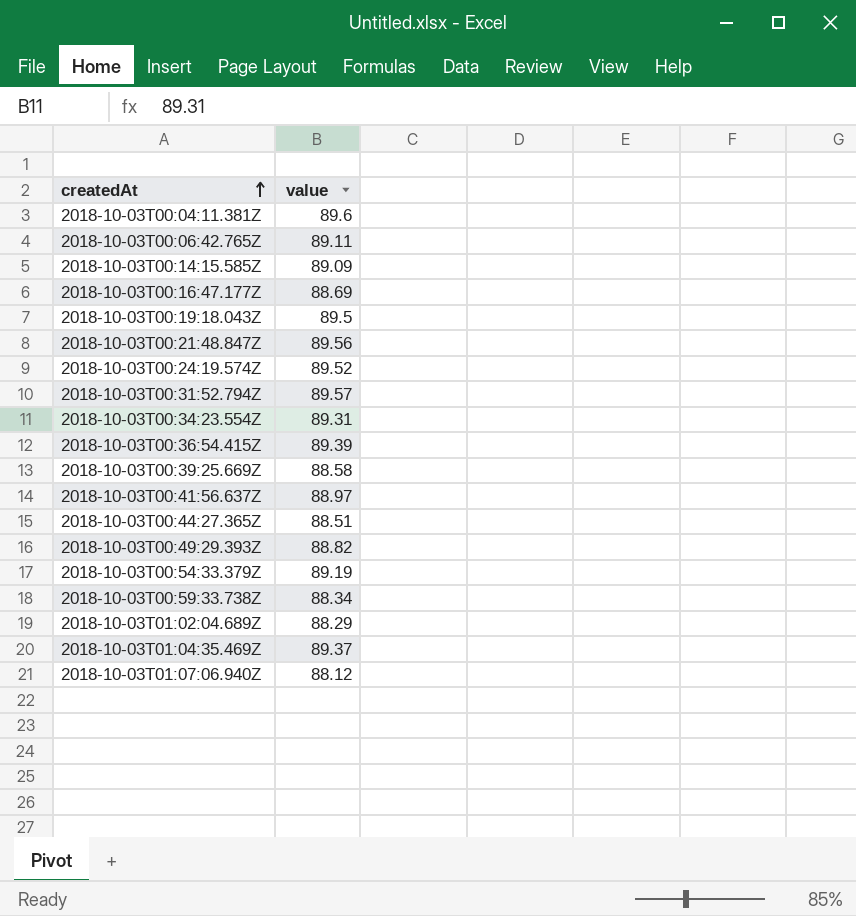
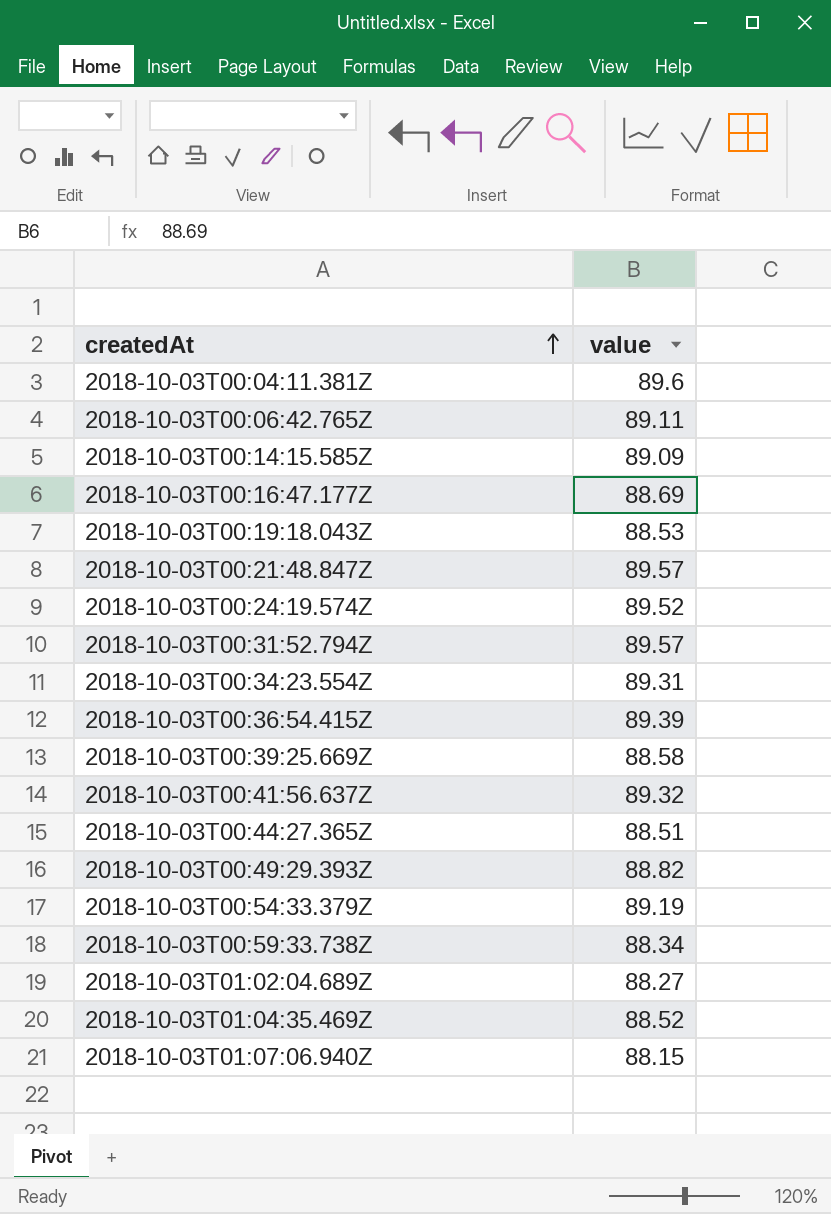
2018-10-03T00:19:18.043Z | value: 89.5 -> 88.53
2018-10-03T00:21:48.847Z | value: 89.56 -> 89.57
2018-10-03T00:41:56.637Z | value: 88.97 -> 89.32
2018-10-03T01:02:04.689Z | value: 88.29 -> 88.27
2018-10-03T01:04:35.469Z | value: 89.37 -> 88.52
2018-10-03T01:07:06.940Z | value: 88.12 -> 88.15

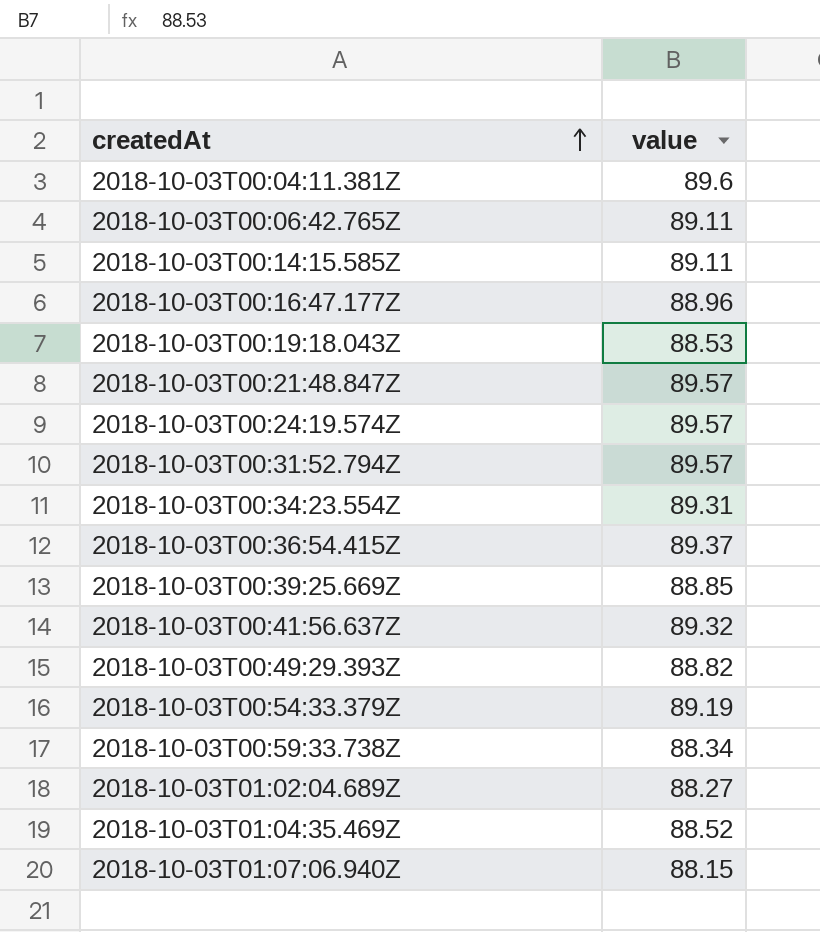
row 2018-10-03T00:44:27.365Z: 88.51 -> none
2018-10-03T00:14:15.585Z | value: 89.09 -> 89.11
2018-10-03T00:16:47.177Z | value: 88.69 -> 88.96
2018-10-03T00:24:19.574Z | value: 89.52 -> 89.57
2018-10-03T00:36:54.415Z | value: 89.39 -> 89.37
2018-10-03T00:39:25.669Z | value: 88.58 -> 88.85

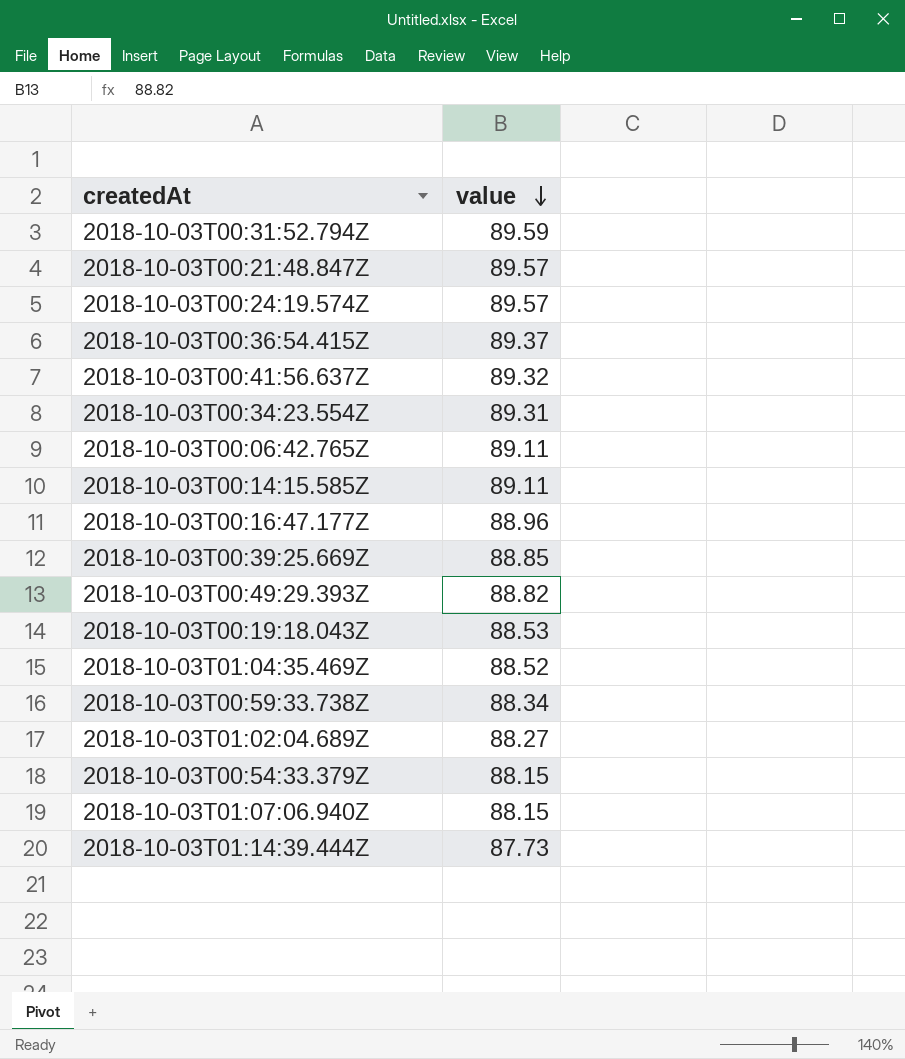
row order: createdAt ascending -> value descending
row 2018-10-03T00:04:11.381Z: 89.6 -> none
2018-10-03T00:31:52.794Z | value: 89.57 -> 89.59
2018-10-03T00:54:33.379Z | value: 89.19 -> 88.15
row 2018-10-03T01:14:39.444Z: none -> 87.73

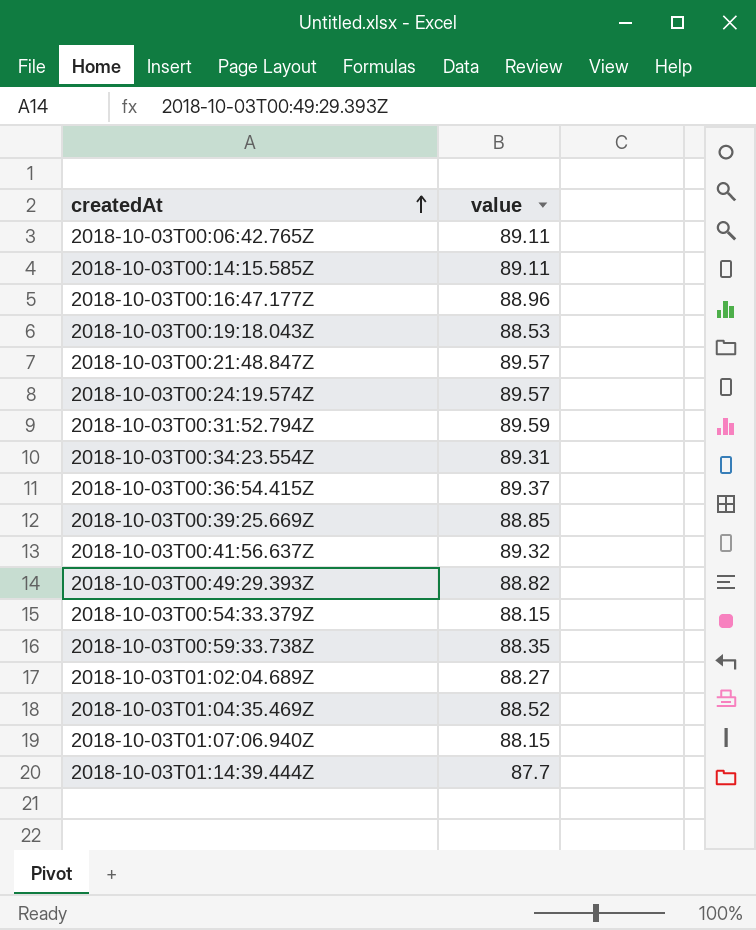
row order: value descending -> createdAt ascending
2018-10-03T00:59:33.738Z | value: 88.34 -> 88.35
2018-10-03T01:14:39.444Z | value: 87.73 -> 87.7

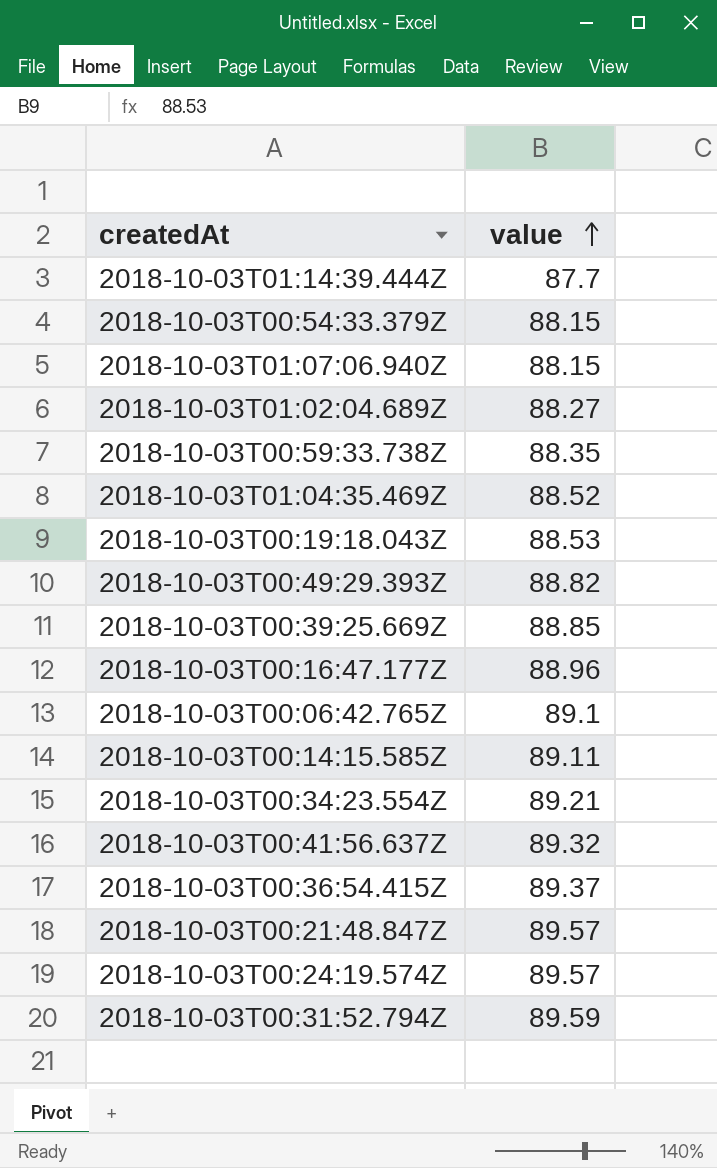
row order: createdAt ascending -> value ascending
2018-10-03T00:06:42.765Z | value: 89.11 -> 89.1
2018-10-03T00:34:23.554Z | value: 89.31 -> 89.21

